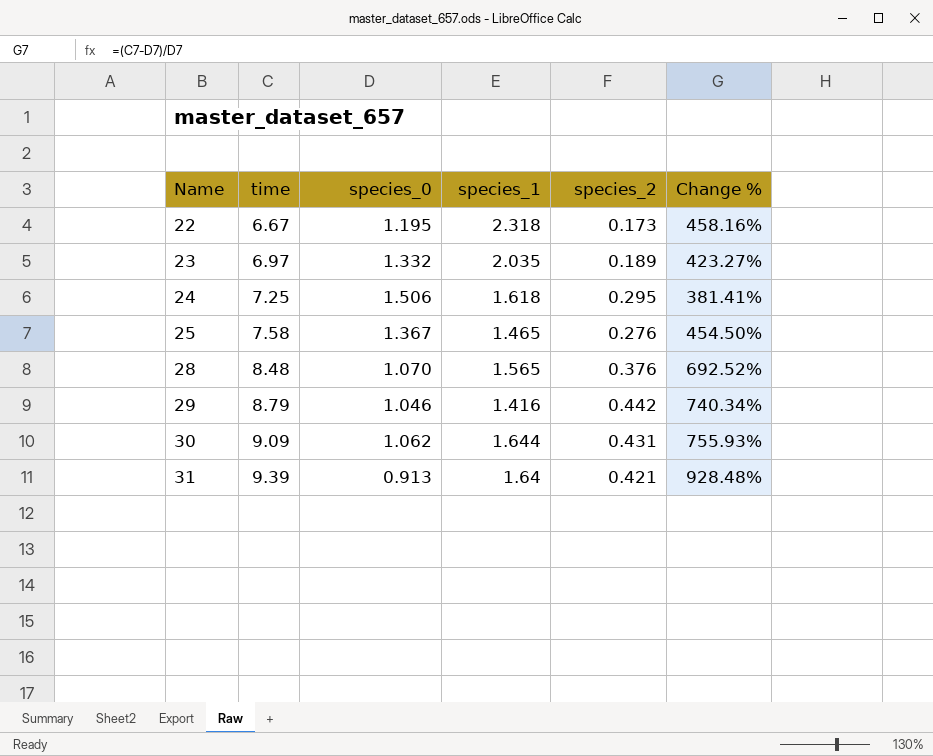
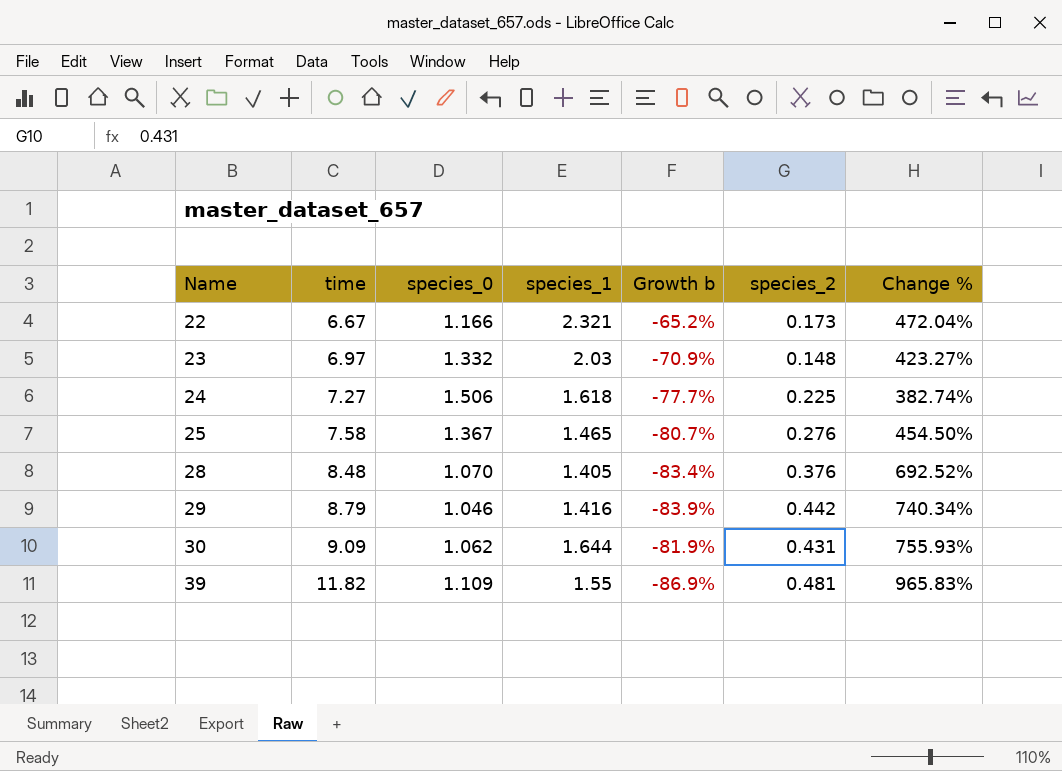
column Growth b | formula: none -> ([species_1] - [time]) / [time]
row 31: 9.39 | 0.913 | 1.64 | 0.421 | 928.48% -> none
22 | species_0: 1.195 -> 1.166
22 | species_1: 2.318 -> 2.321
22 | Change %: 458.16% -> 472.04%
23 | species_1: 2.035 -> 2.03
23 | species_2: 0.189 -> 0.148
24 | time: 7.25 -> 7.27
24 | species_2: 0.295 -> 0.225
24 | Change %: 381.41% -> 382.74%
28 | species_1: 1.565 -> 1.405
row 39: none -> 11.82 | 1.109 | 1.55 | -86.9% | 0.481 | 965.83%

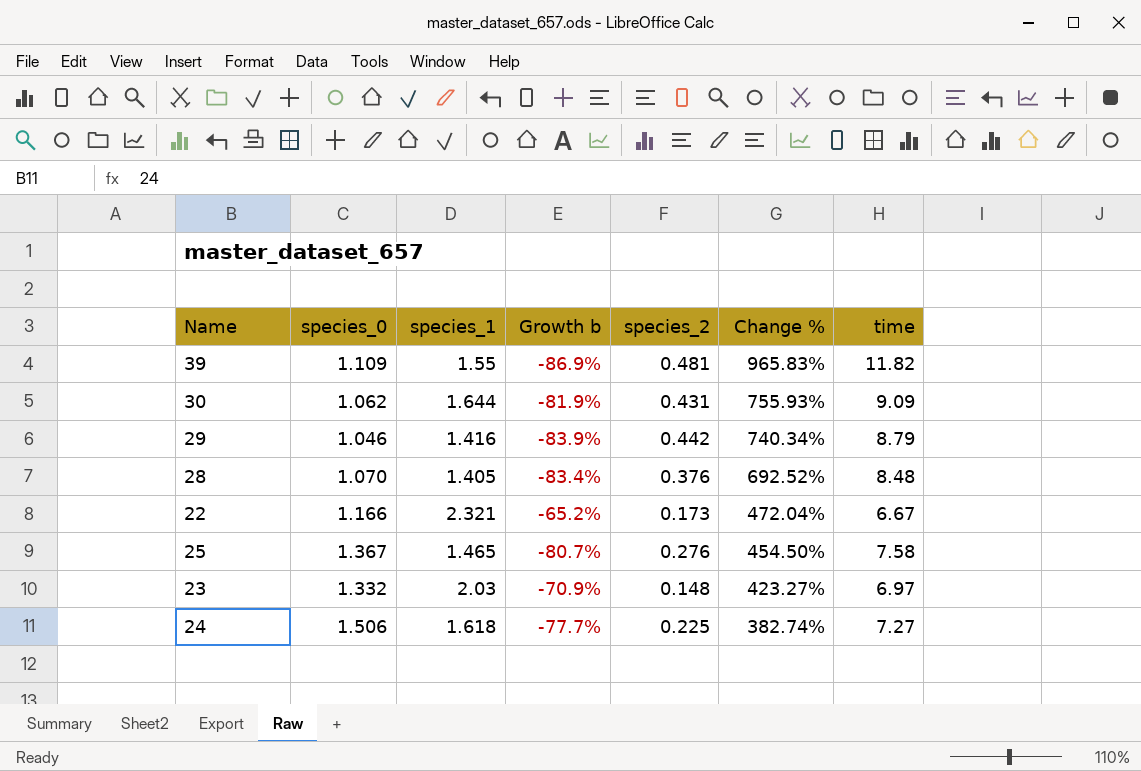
row order: Name ascending -> Change % descending
column time | position: 2 -> 7

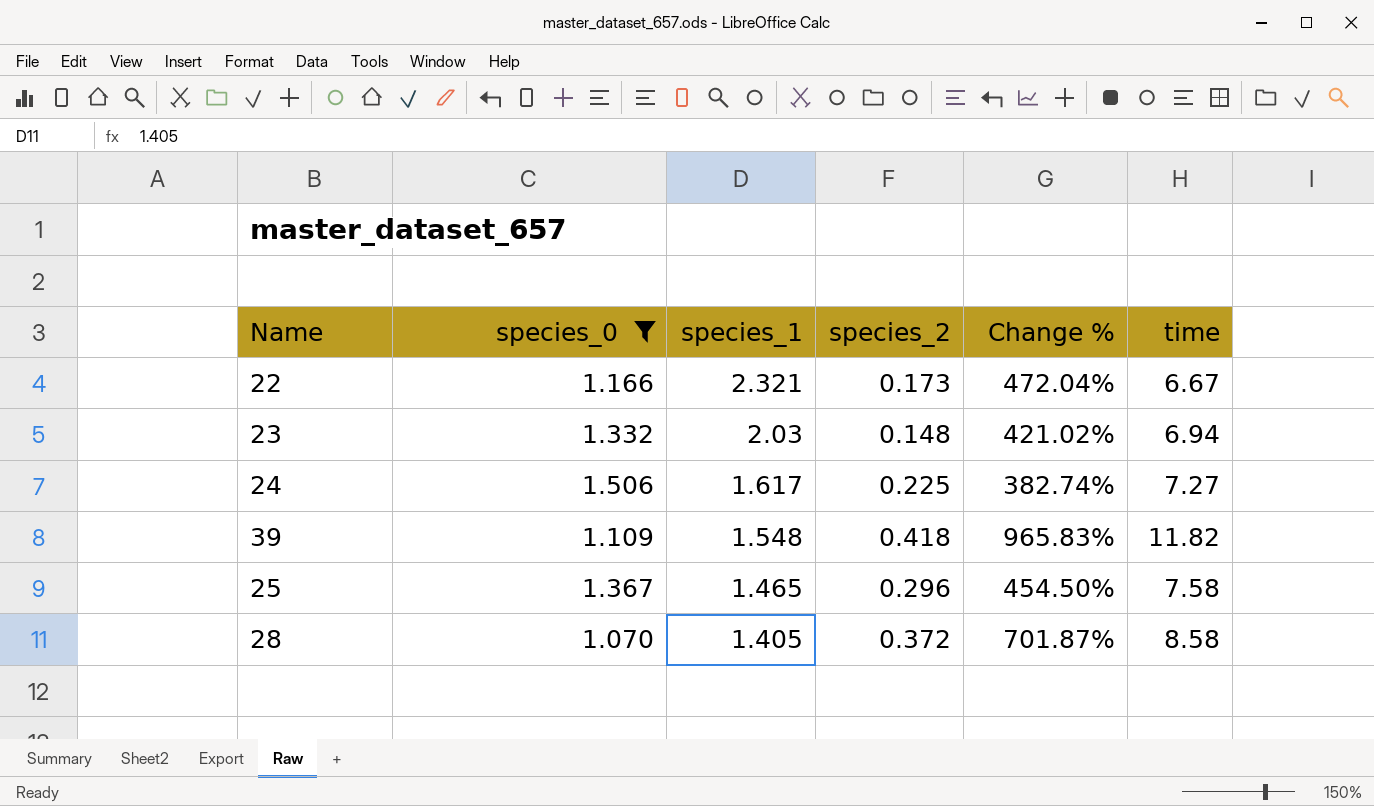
filter: none -> species_0 >= 1.070
row order: Change % descending -> species_1 descending
column Growth b | formula: ([species_1] - [time]) / [time] -> none
23 | Change %: 423.27% -> 421.02%
23 | time: 6.97 -> 6.94
24 | species_1: 1.618 -> 1.617
39 | species_1: 1.55 -> 1.548
39 | species_2: 0.481 -> 0.418
25 | species_2: 0.276 -> 0.296
28 | species_2: 0.376 -> 0.372
28 | Change %: 692.52% -> 701.87%
28 | time: 8.48 -> 8.58

